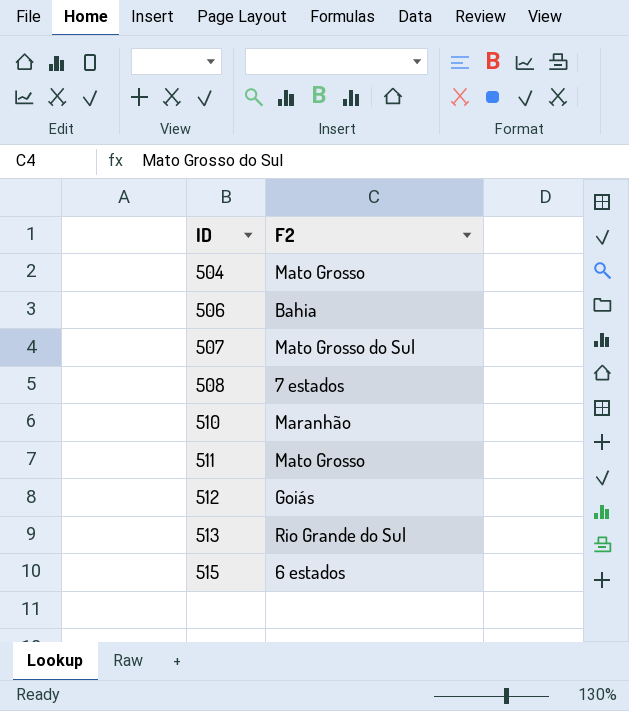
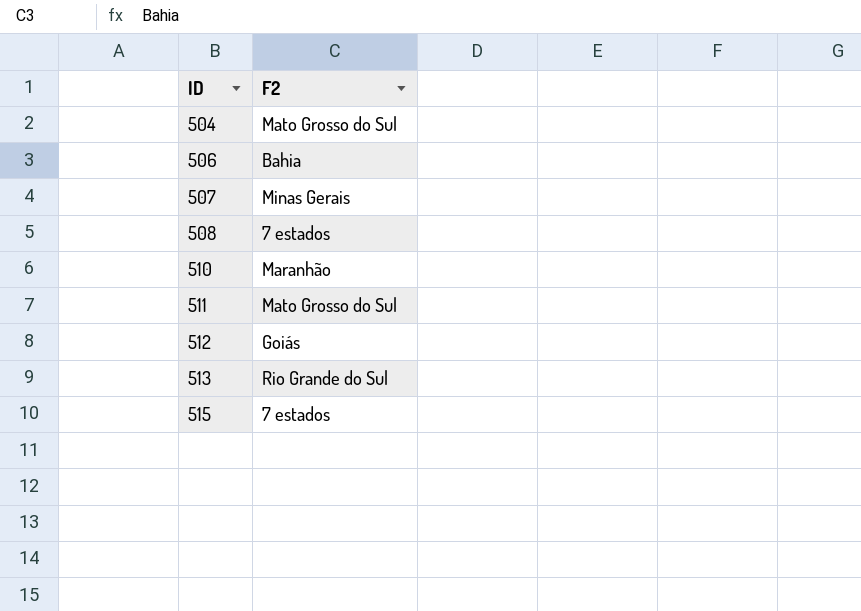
504 | F2: Mato Grosso -> Mato Grosso do Sul
507 | F2: Mato Grosso do Sul -> Minas Gerais
511 | F2: Mato Grosso -> Mato Grosso do Sul
515 | F2: 6 estados -> 7 estados

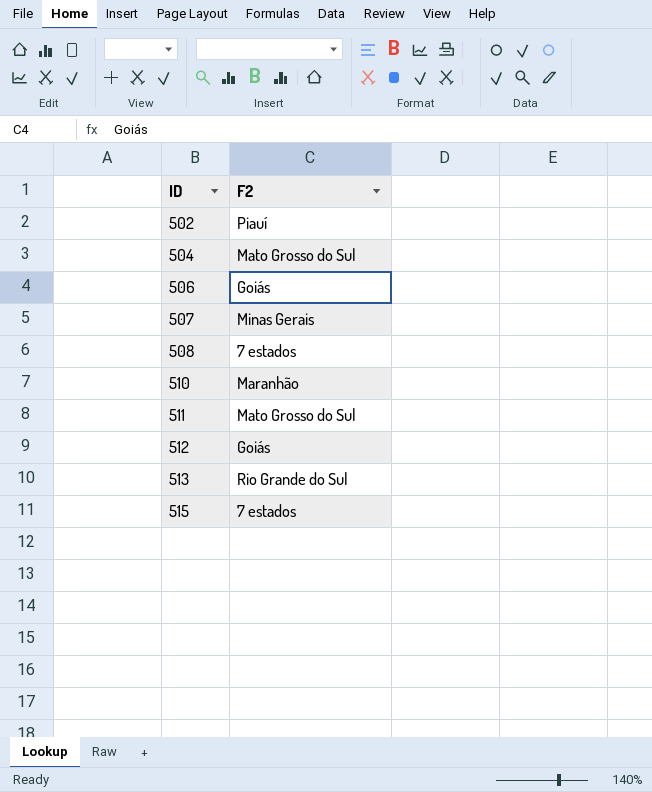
row 502: none -> Piauí
506 | F2: Bahia -> Goiás

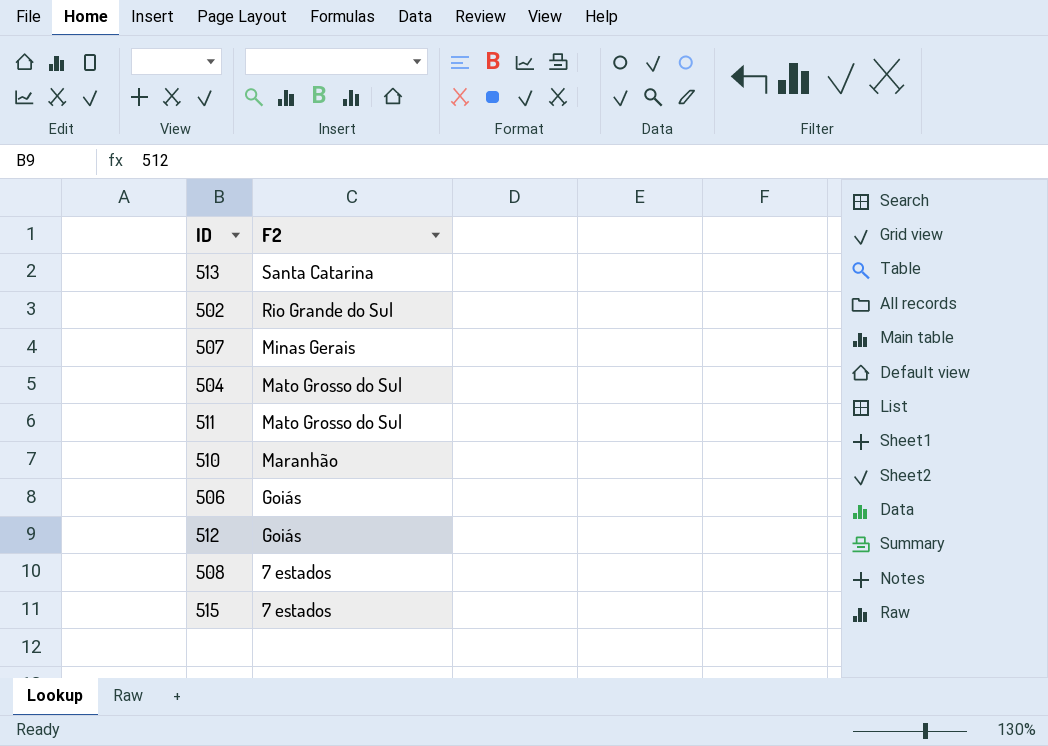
row order: ID ascending -> F2 descending
513 | F2: Rio Grande do Sul -> Santa Catarina
502 | F2: Piauí -> Rio Grande do Sul

